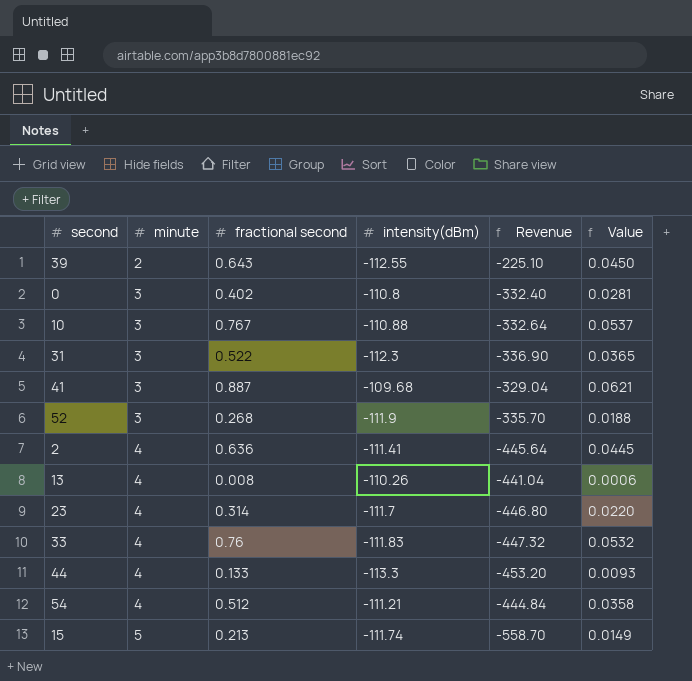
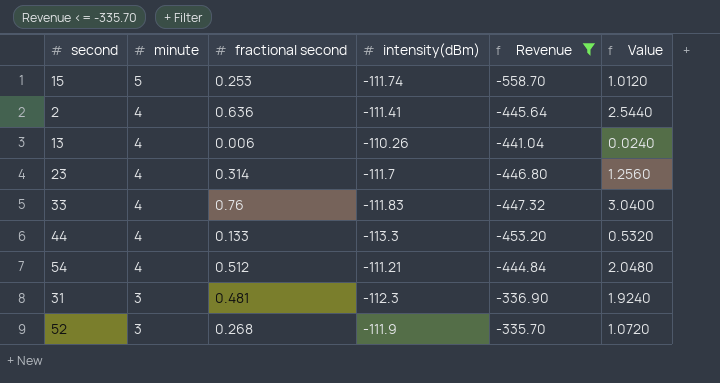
filter: none -> Revenue <= -335.70
row order: minute ascending -> minute descending
column Value | formula: [fractional second] * 0.07 -> [fractional second] * 4
15 | fractional second: 0.213 -> 0.253
13 | fractional second: 0.008 -> 0.006
31 | fractional second: 0.522 -> 0.481

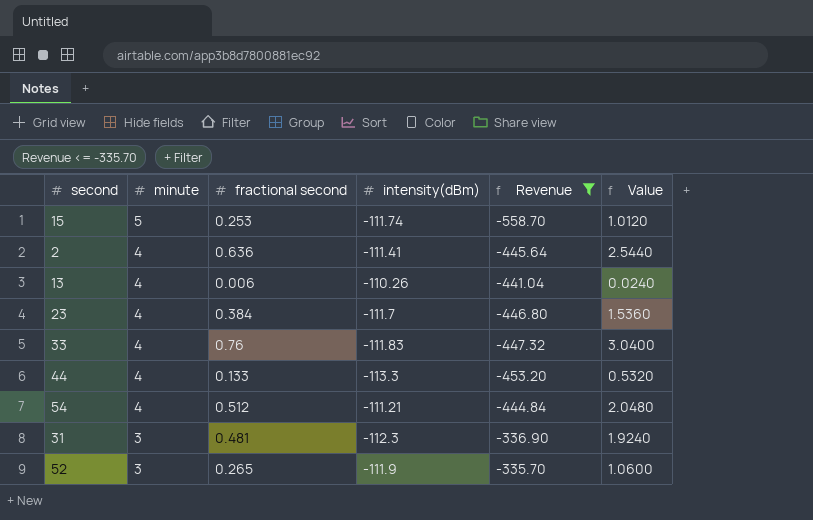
23 | fractional second: 0.314 -> 0.384
23 | Value: 1.2560 -> 1.5360
52 | fractional second: 0.268 -> 0.265
52 | Value: 1.0720 -> 1.0600

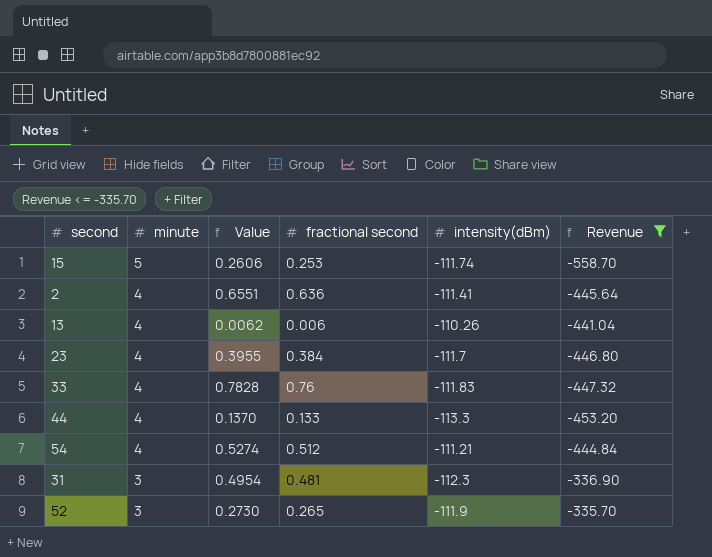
column Value | formula: [fractional second] * 4 -> [fractional second] * 1.03
column Value | position: 6 -> 3

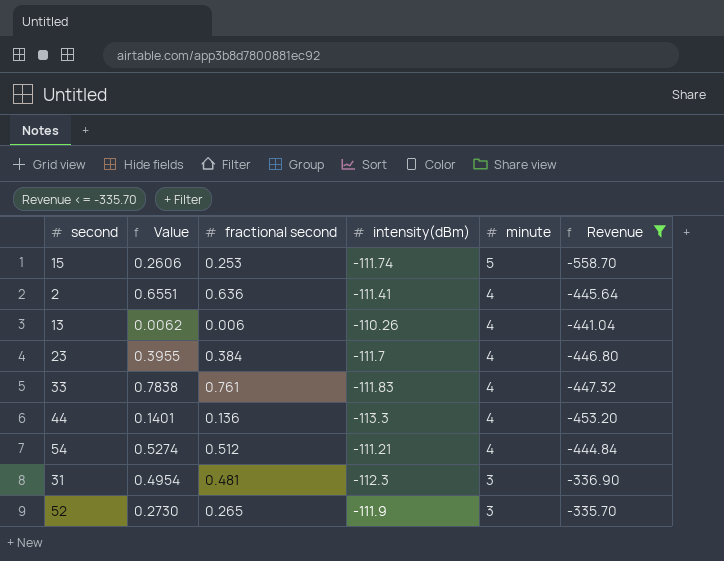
column minute | position: 2 -> 5
33 | Value: 0.7828 -> 0.7838
33 | fractional second: 0.76 -> 0.761
44 | Value: 0.1370 -> 0.1401
44 | fractional second: 0.133 -> 0.136

